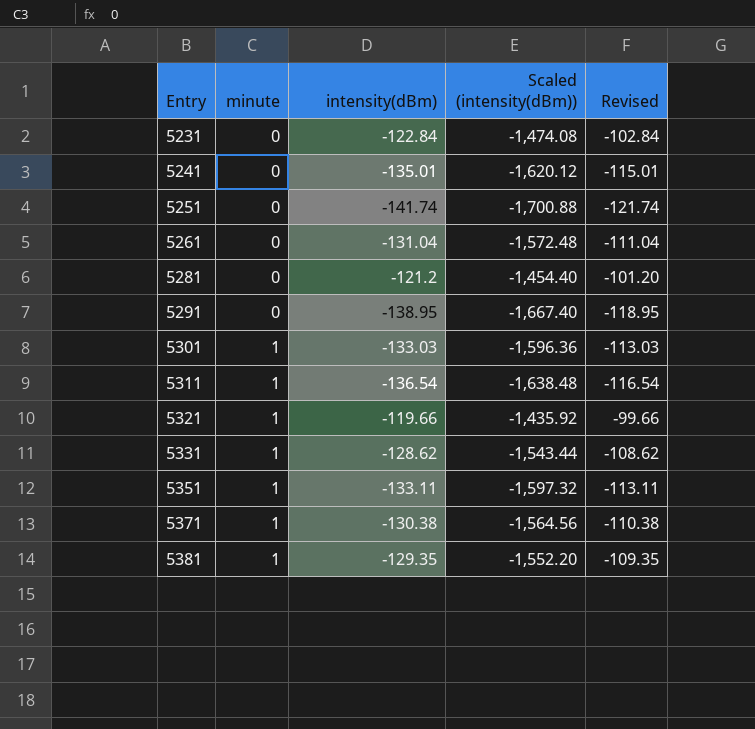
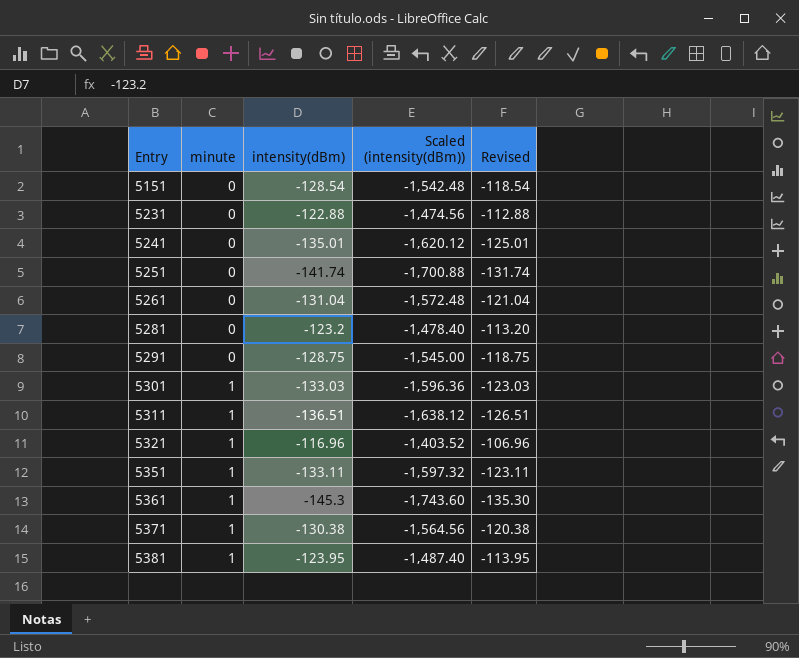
column Revised | formula: [intensity(dBm)] + 20 -> [intensity(dBm)] + 10
row 5331: 1 | -128.62 | -1,543.44 | -108.62 -> none
row 5151: none -> 0 | -128.54 | -1,542.48 | -118.54
5231 | intensity(dBm): -122.84 -> -122.88
5231 | Scaled (intensity(dBm)): -1,474.08 -> -1,474.56
5281 | intensity(dBm): -121.2 -> -123.2
5281 | Scaled (intensity(dBm)): -1,454.40 -> -1,478.40
5291 | intensity(dBm): -138.95 -> -128.75
5291 | Scaled (intensity(dBm)): -1,667.40 -> -1,545.00
5311 | intensity(dBm): -136.54 -> -136.51
5311 | Scaled (intensity(dBm)): -1,638.48 -> -1,638.12
5321 | intensity(dBm): -119.66 -> -116.96
5321 | Scaled (intensity(dBm)): -1,435.92 -> -1,403.52
row 5361: none -> 1 | -145.3 | -1,743.60 | -135.30
5381 | intensity(dBm): -129.35 -> -123.95
5381 | Scaled (intensity(dBm)): -1,552.20 -> -1,487.40

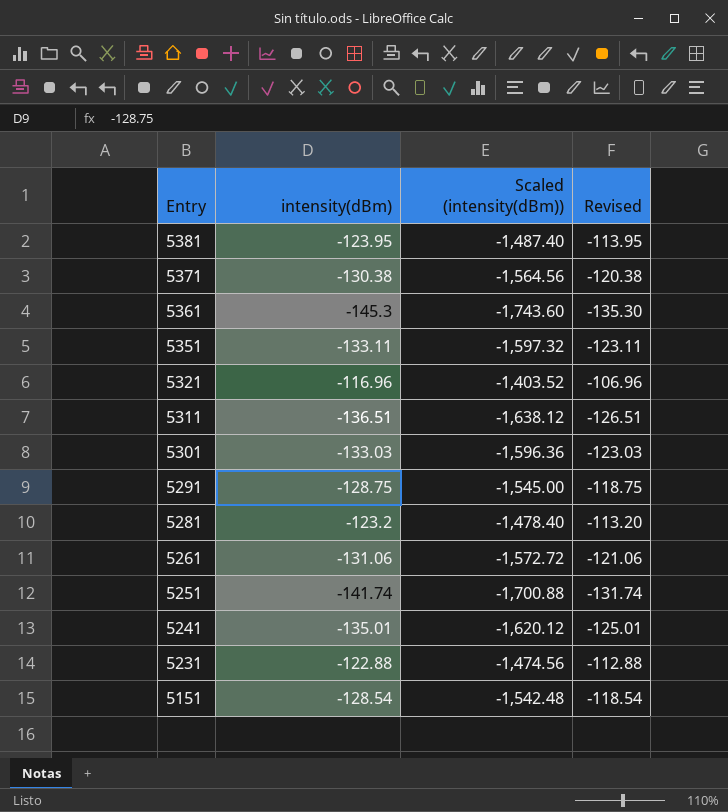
row order: Entry ascending -> Entry descending
column minute | position: 2 -> none
5261 | intensity(dBm): -131.04 -> -131.06
5261 | Scaled (intensity(dBm)): -1,572.48 -> -1,572.72
5261 | Revised: -121.04 -> -121.06

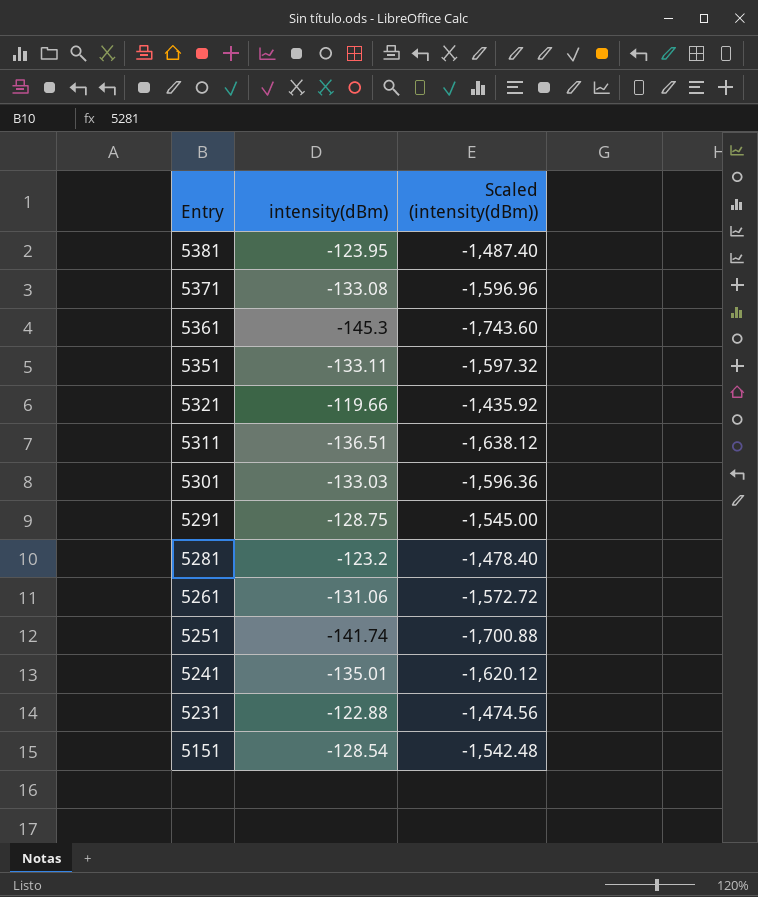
column Revised | formula: [intensity(dBm)] + 10 -> none
5371 | intensity(dBm): -130.38 -> -133.08
5371 | Scaled (intensity(dBm)): -1,564.56 -> -1,596.96
5321 | intensity(dBm): -116.96 -> -119.66
5321 | Scaled (intensity(dBm)): -1,403.52 -> -1,435.92

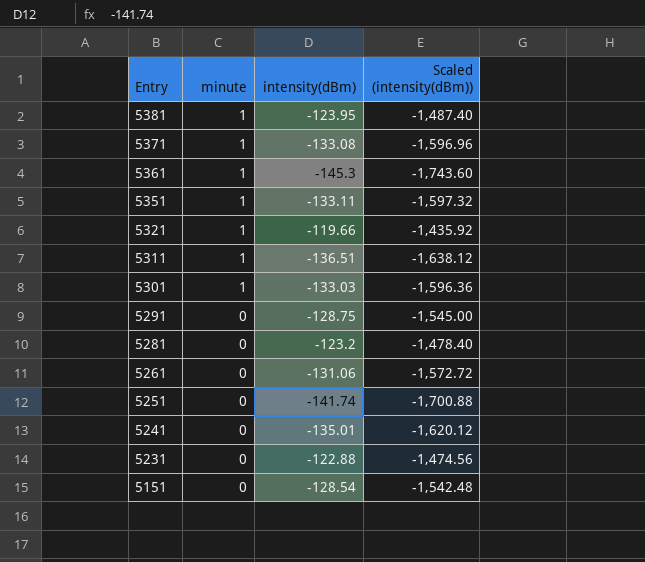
column minute | position: none -> 2

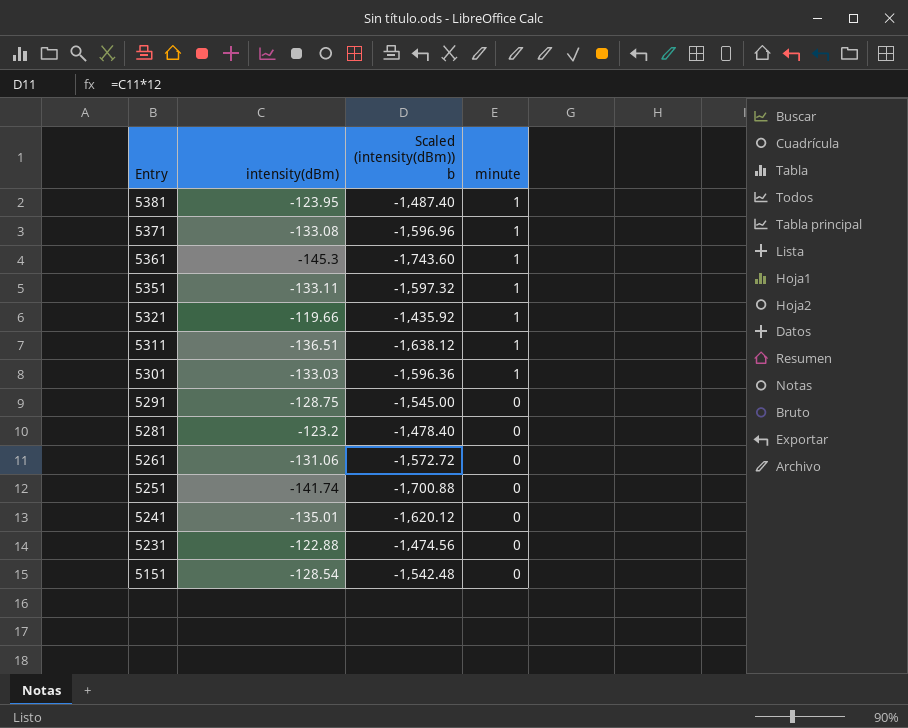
column name: Scaled (intensity(dBm)) -> Scaled (intensity(dBm)) b
column minute | position: 2 -> 4

